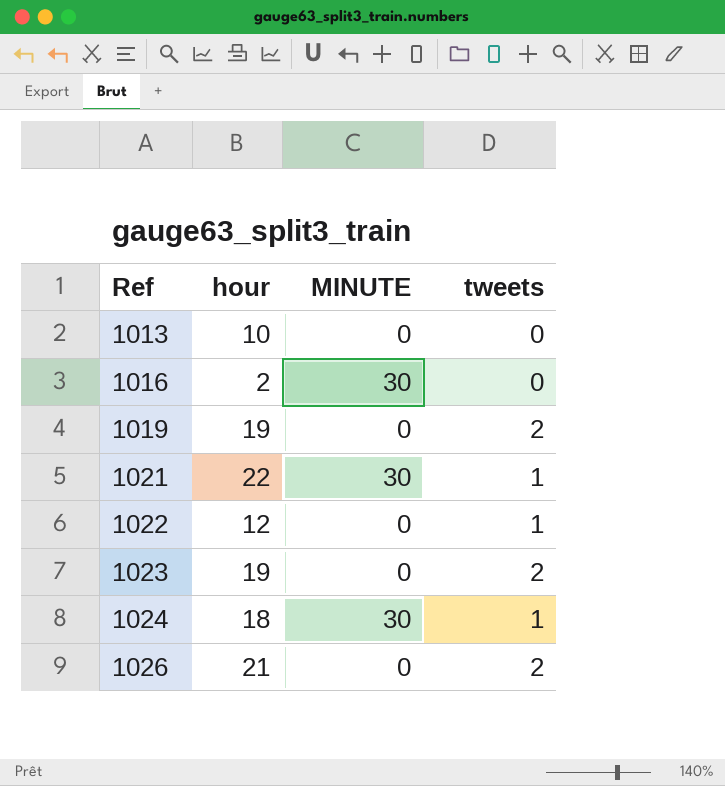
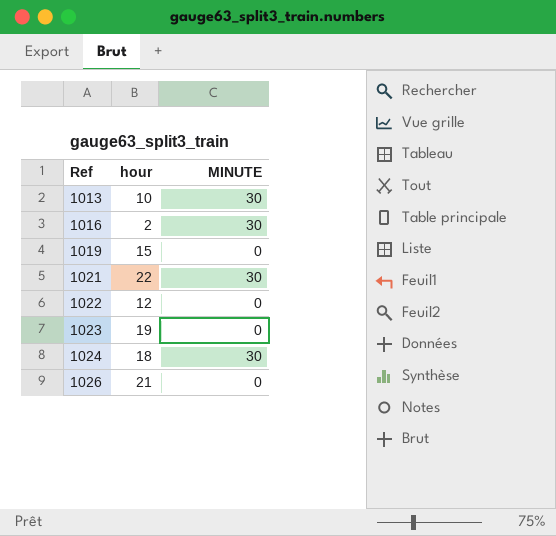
column tweets | position: 4 -> none
1013 | MINUTE: 0 -> 30
1019 | hour: 19 -> 15

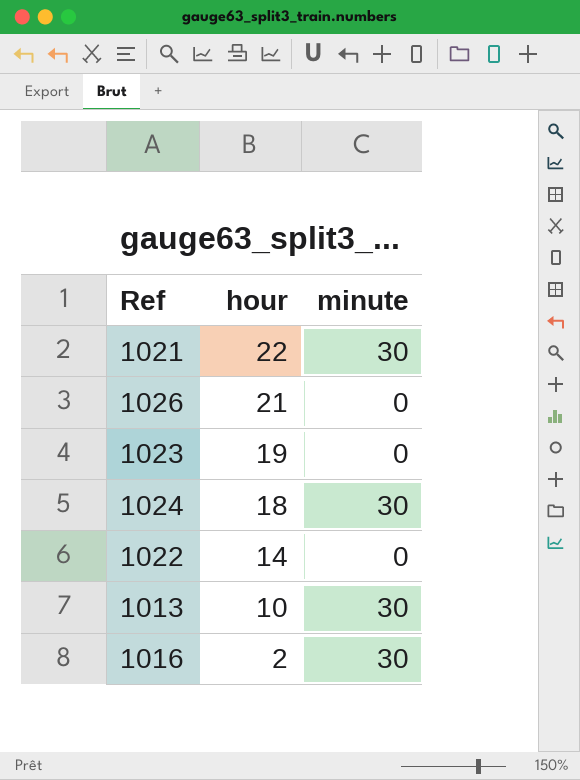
row order: Ref ascending -> hour descending
column name: MINUTE -> minute
row 1019: 15 | 0 -> none
1022 | hour: 12 -> 14

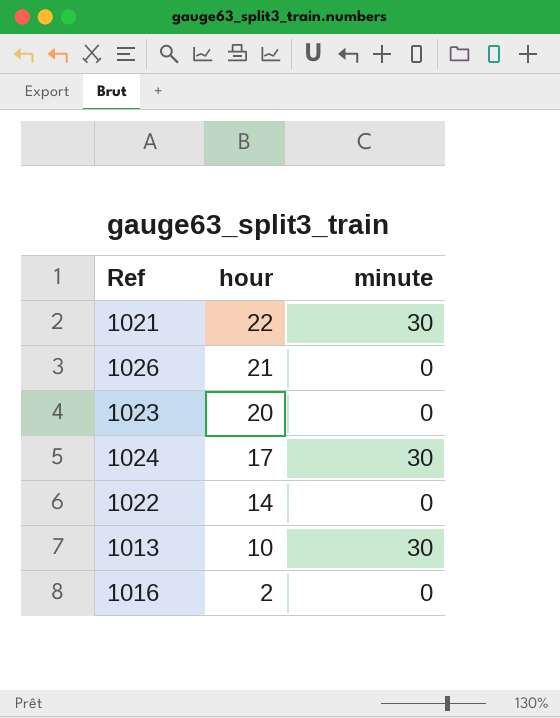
1023 | hour: 19 -> 20
1024 | hour: 18 -> 17
1016 | minute: 30 -> 0

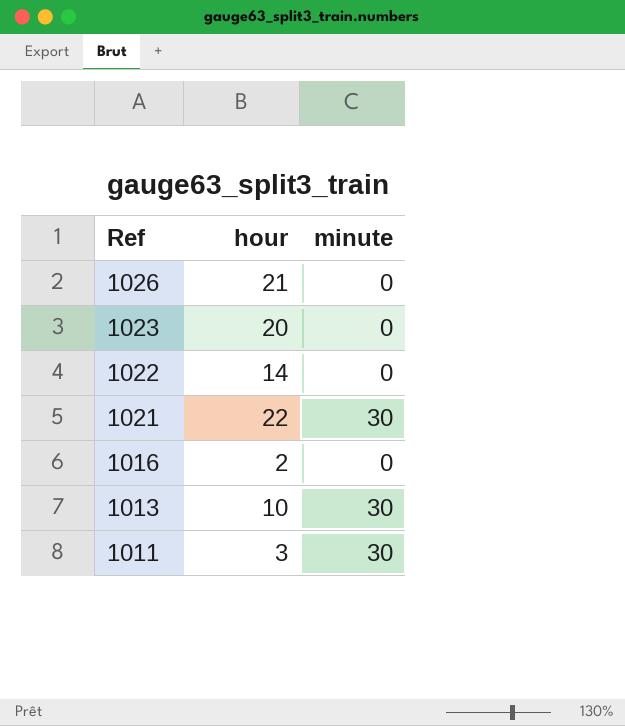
row order: hour descending -> Ref descending
row 1024: 17 | 30 -> none
row 1011: none -> 3 | 30

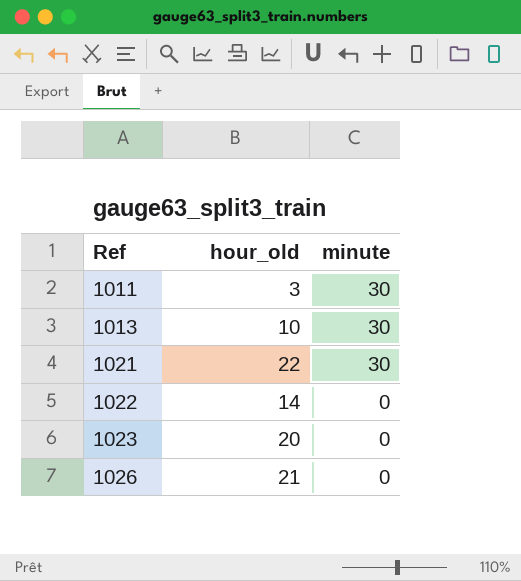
row order: Ref descending -> Ref ascending
column name: hour -> hour_old
row 1016: 2 | 0 -> none

